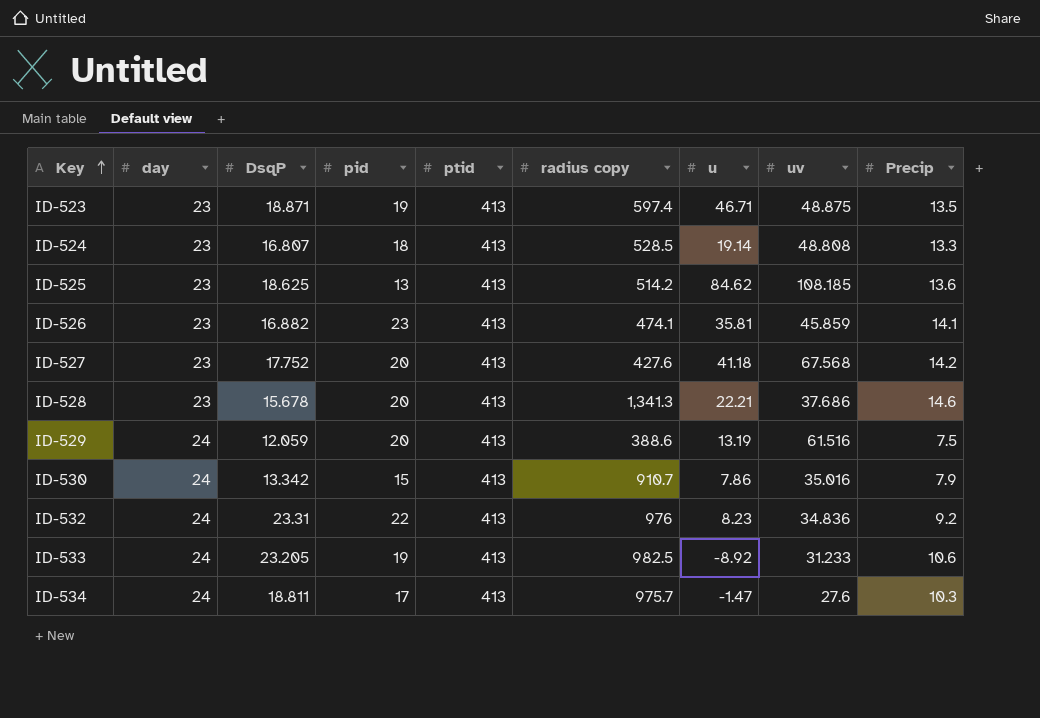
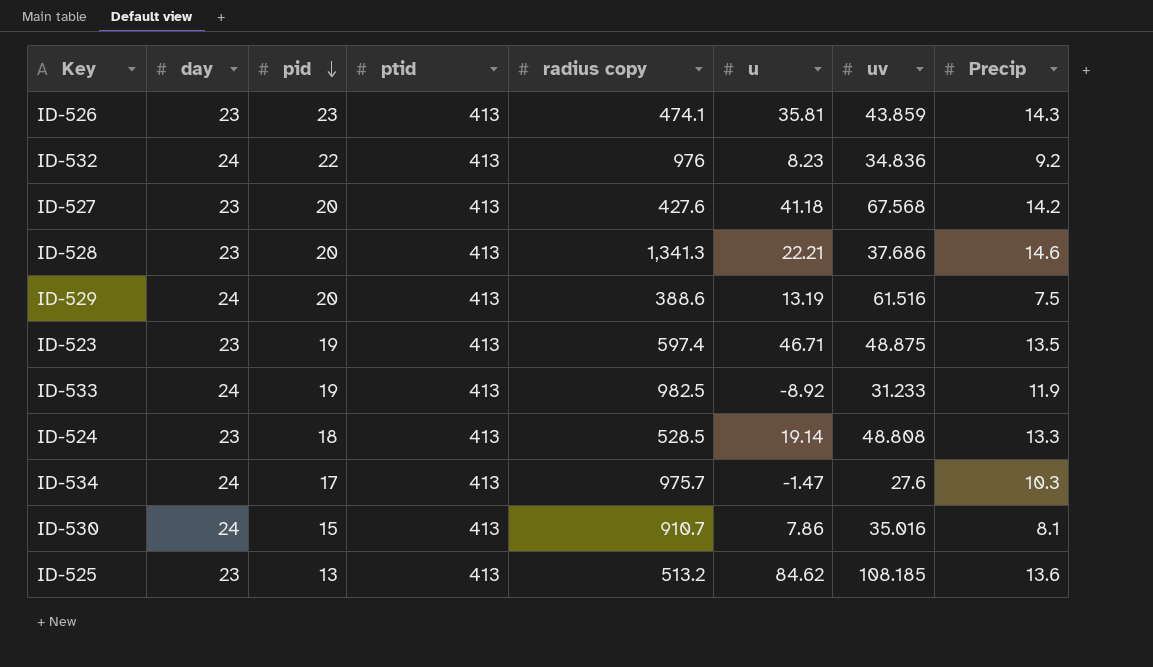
row order: Key ascending -> pid descending
column DsqP | position: 3 -> none
ID-526 | uv: 45.859 -> 43.859
ID-526 | Precip: 14.1 -> 14.3
ID-533 | Precip: 10.6 -> 11.9
ID-530 | Precip: 7.9 -> 8.1
ID-525 | radius copy: 514.2 -> 513.2

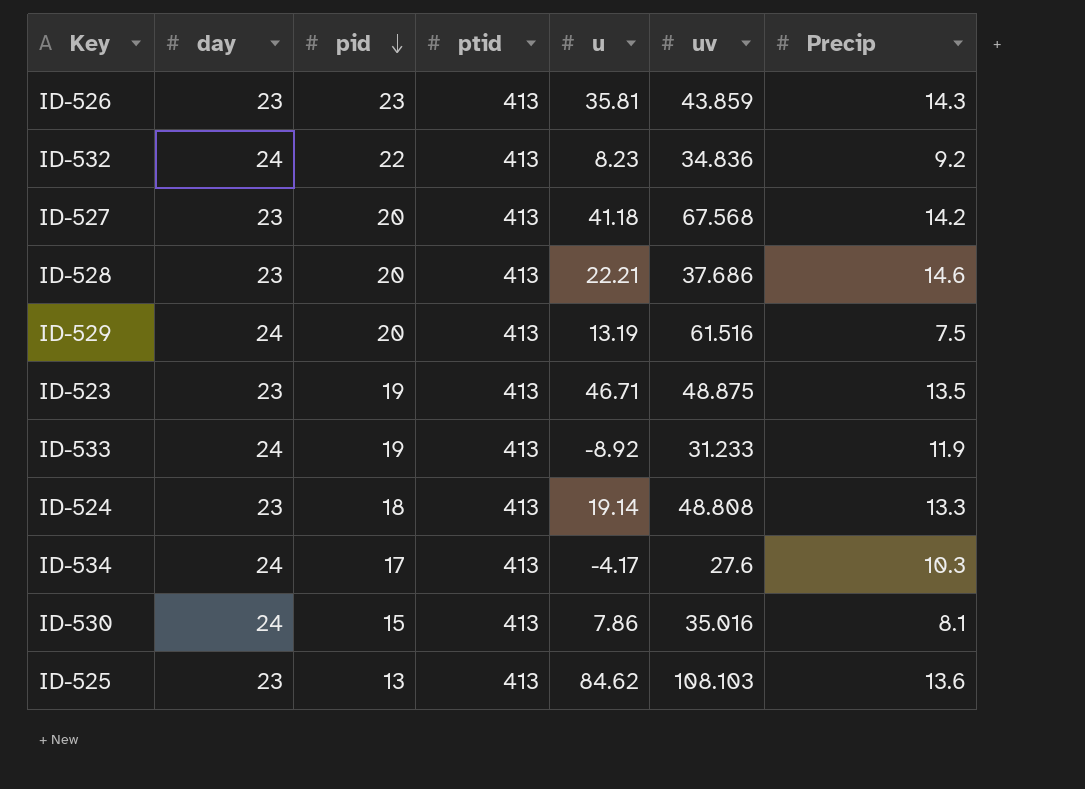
column radius copy | position: 5 -> none
ID-534 | u: -1.47 -> -4.17
ID-525 | uv: 108.185 -> 108.103

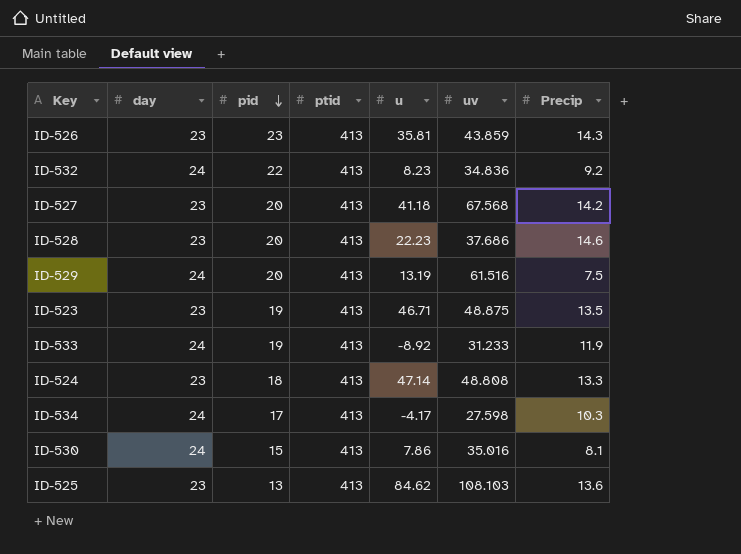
ID-528 | u: 22.21 -> 22.23
ID-524 | u: 19.14 -> 47.14
ID-534 | uv: 27.6 -> 27.598

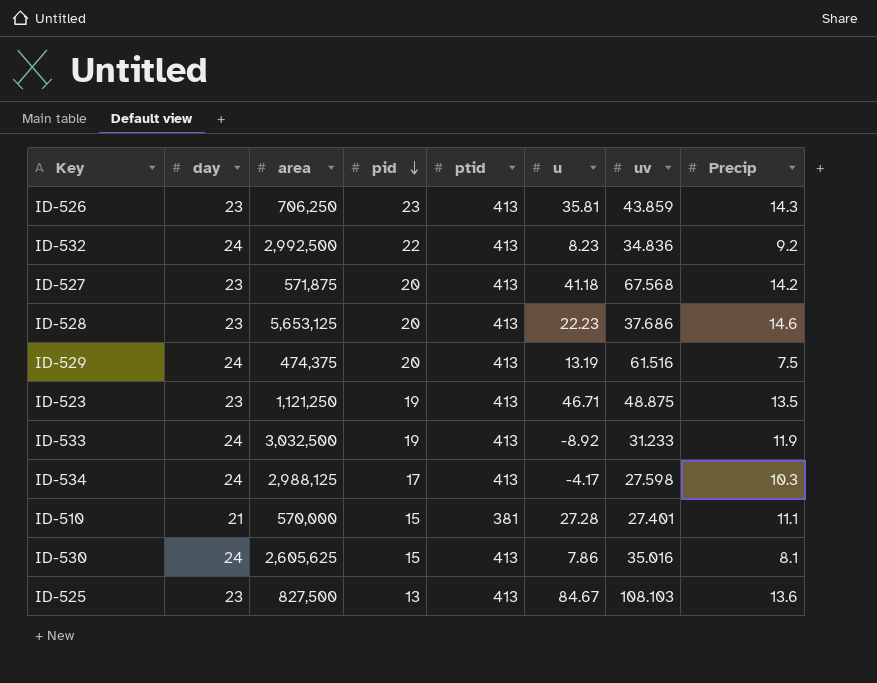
column area | position: none -> 3
row ID-524: 23 | 18 | 413 | 47.14 | 48.808 | 13.3 -> none
row ID-510: none -> 21 | 570,000 | 15 | 381 | 27.28 | 27.401 | 11.1
ID-525 | u: 84.62 -> 84.67

